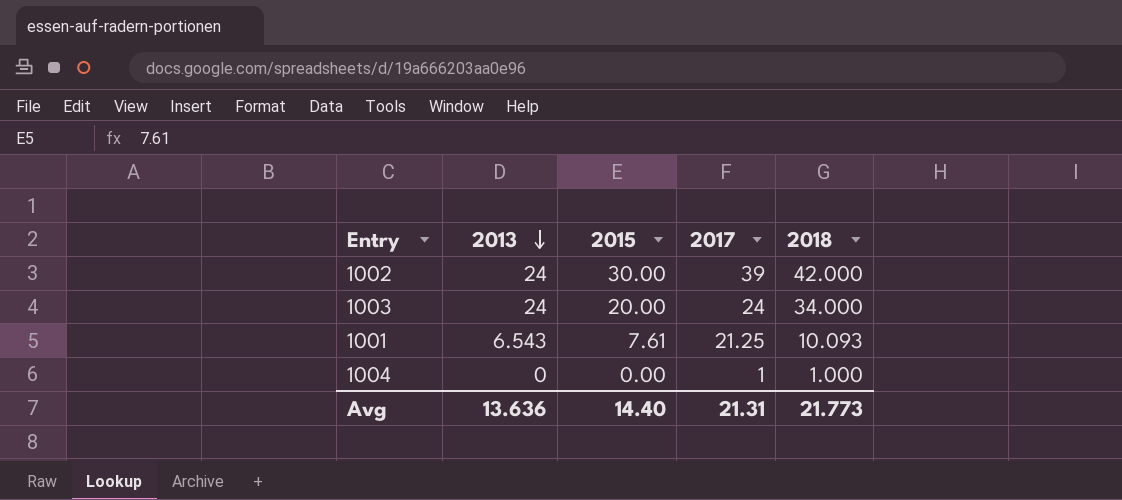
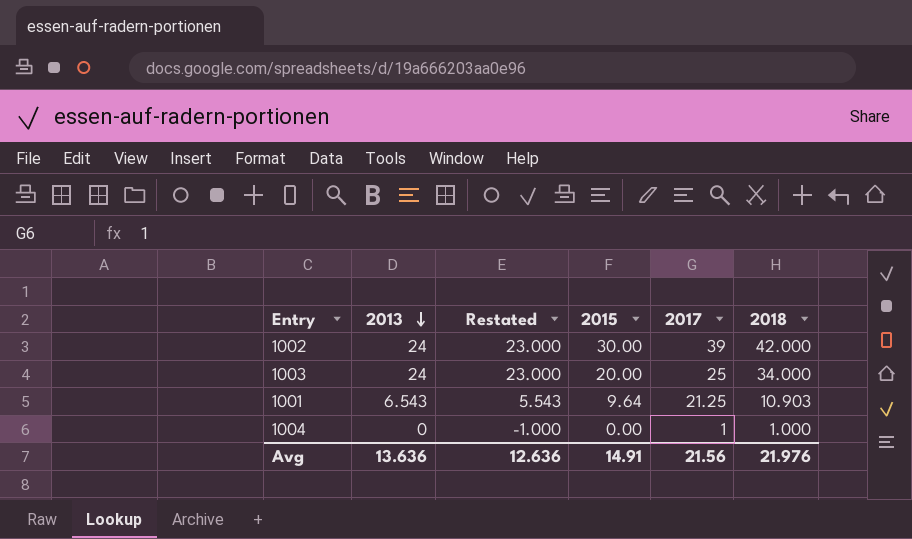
column Restated | formula: none -> [2013] - 1
1003 | 2017: 24 -> 25
1001 | 2015: 7.61 -> 9.64
1001 | 2018: 10.093 -> 10.903
Avg | 2015: 14.40 -> 14.91
Avg | 2017: 21.31 -> 21.56
Avg | 2018: 21.773 -> 21.976

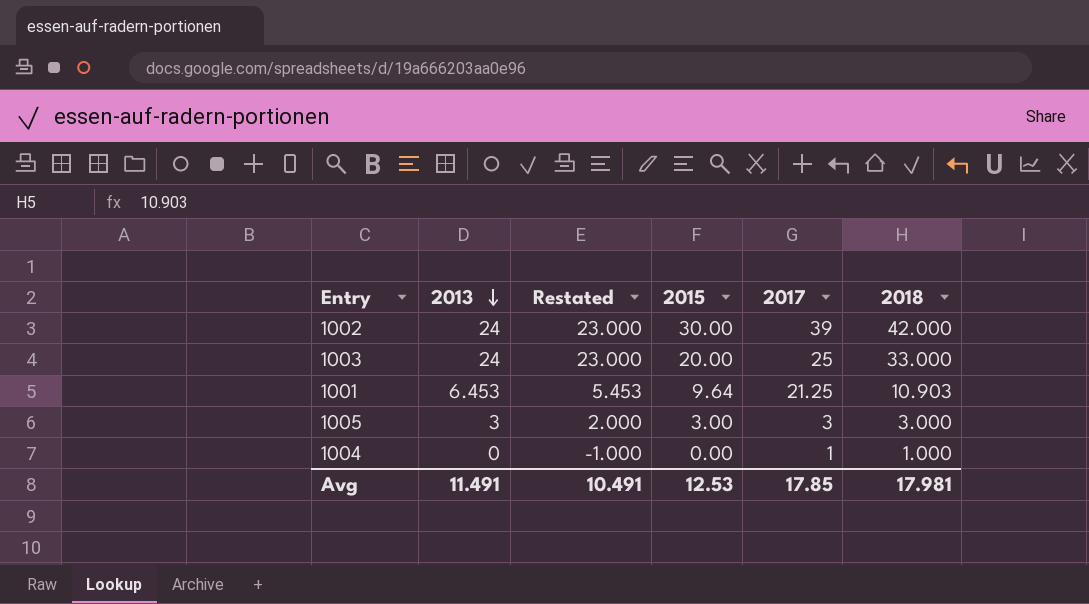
1003 | 2018: 34.000 -> 33.000
1001 | 2013: 6.543 -> 6.453
1001 | Restated: 5.543 -> 5.453
row 1005: none -> 3 | 2.000 | 3.00 | 3 | 3.000
Avg | 2013: 13.636 -> 11.491
Avg | Restated: 12.636 -> 10.491
Avg | 2015: 14.91 -> 12.53
Avg | 2017: 21.56 -> 17.85
Avg | 2018: 21.976 -> 17.981

